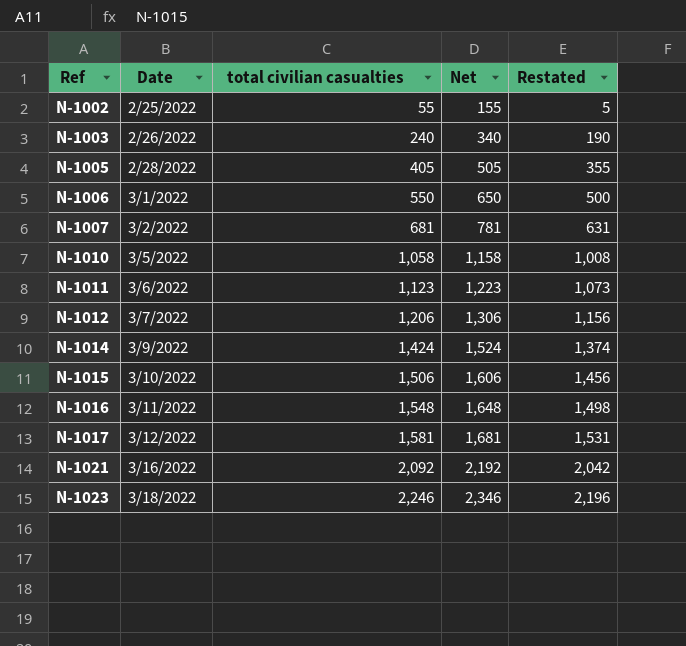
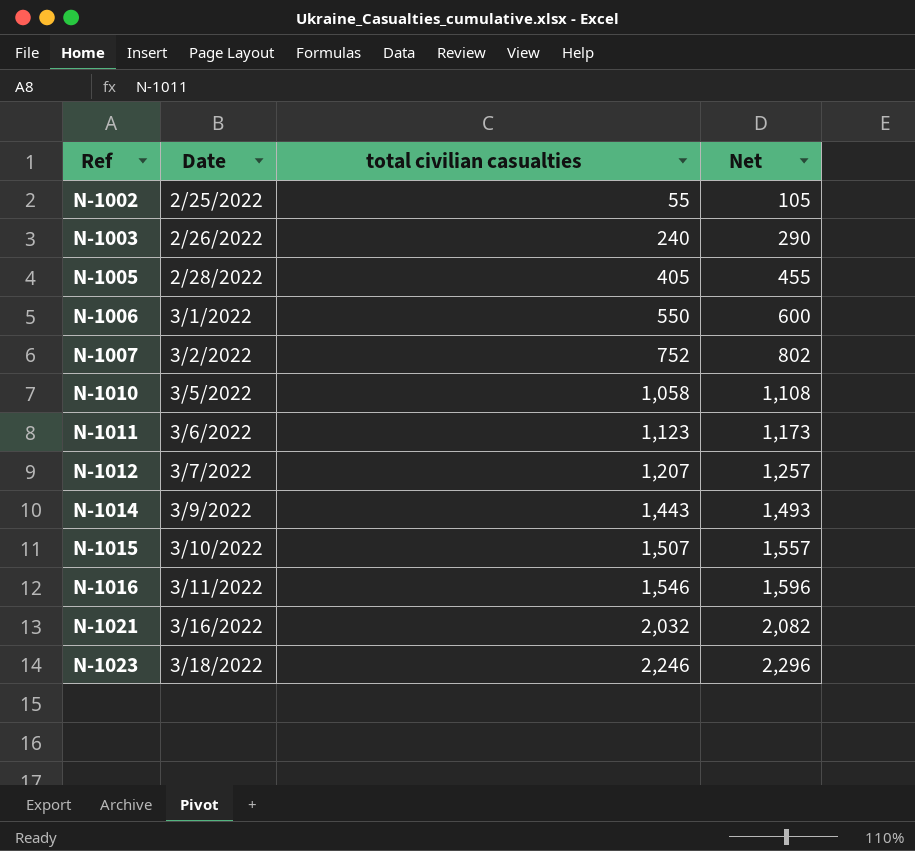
column Restated | formula: [total civilian casualties] - 50 -> none
column Net | formula: [total civilian casualties] + 100 -> [total civilian casualties] + 50
row N-1017: 3/12/2022 | 1,581 | 1,681 | 1,531 -> none
N-1007 | total civilian casualties: 681 -> 752
N-1012 | total civilian casualties: 1,206 -> 1,207
N-1014 | total civilian casualties: 1,424 -> 1,443
N-1015 | total civilian casualties: 1,506 -> 1,507
N-1016 | total civilian casualties: 1,548 -> 1,546
N-1021 | total civilian casualties: 2,092 -> 2,032

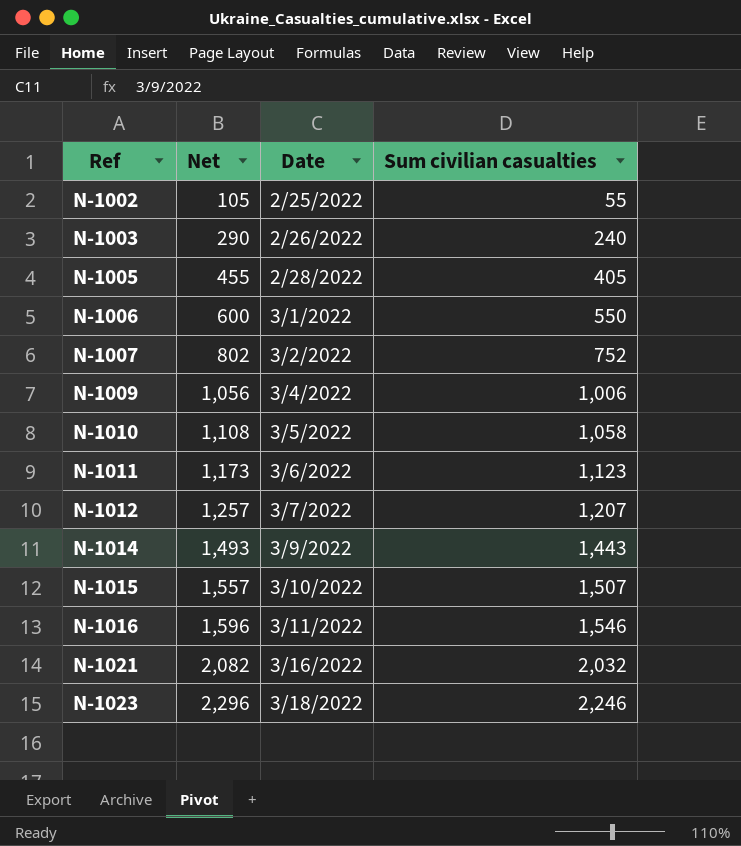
column Net | position: 4 -> 2
column name: total civilian casualties -> Sum civilian casualties
row N-1009: none -> 1,056 | 3/4/2022 | 1,006

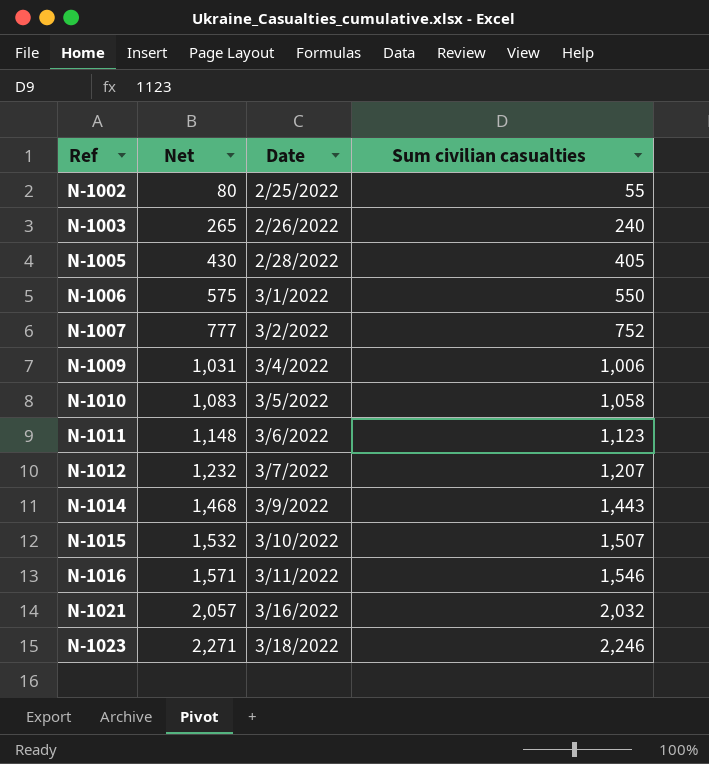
column Net | formula: [Sum civilian casualties] + 50 -> [Sum civilian casualties] + 25

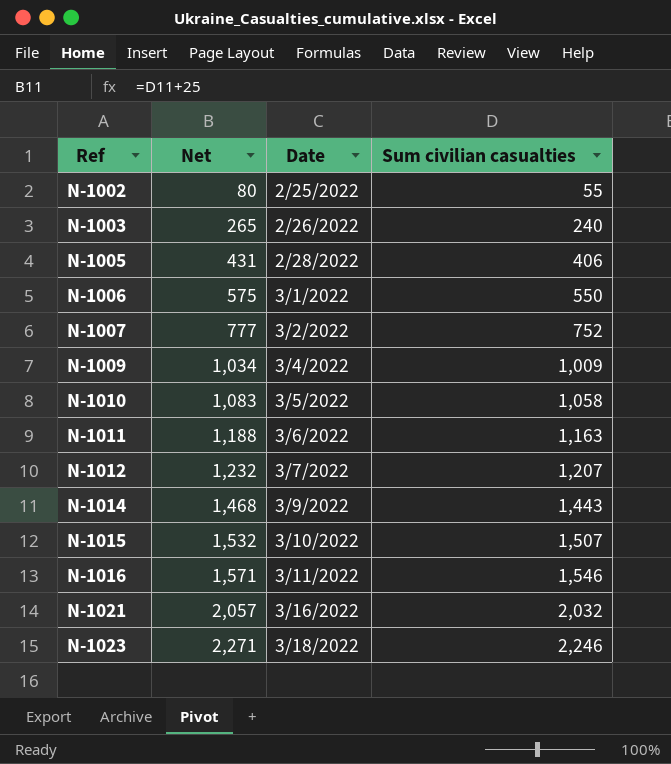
N-1005 | Net: 430 -> 431
N-1005 | Sum civilian casualties: 405 -> 406
N-1009 | Net: 1,031 -> 1,034
N-1009 | Sum civilian casualties: 1,006 -> 1,009
N-1011 | Net: 1,148 -> 1,188
N-1011 | Sum civilian casualties: 1,123 -> 1,163

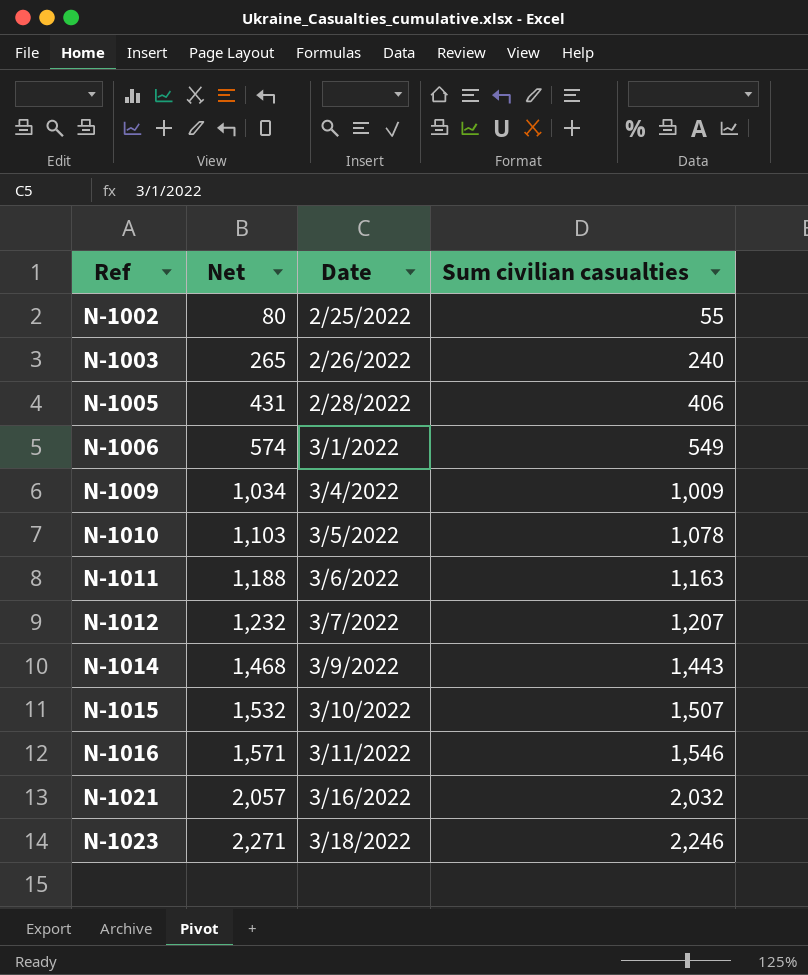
row N-1007: 777 | 3/2/2022 | 752 -> none
N-1006 | Net: 575 -> 574
N-1006 | Sum civilian casualties: 550 -> 549
N-1010 | Net: 1,083 -> 1,103
N-1010 | Sum civilian casualties: 1,058 -> 1,078

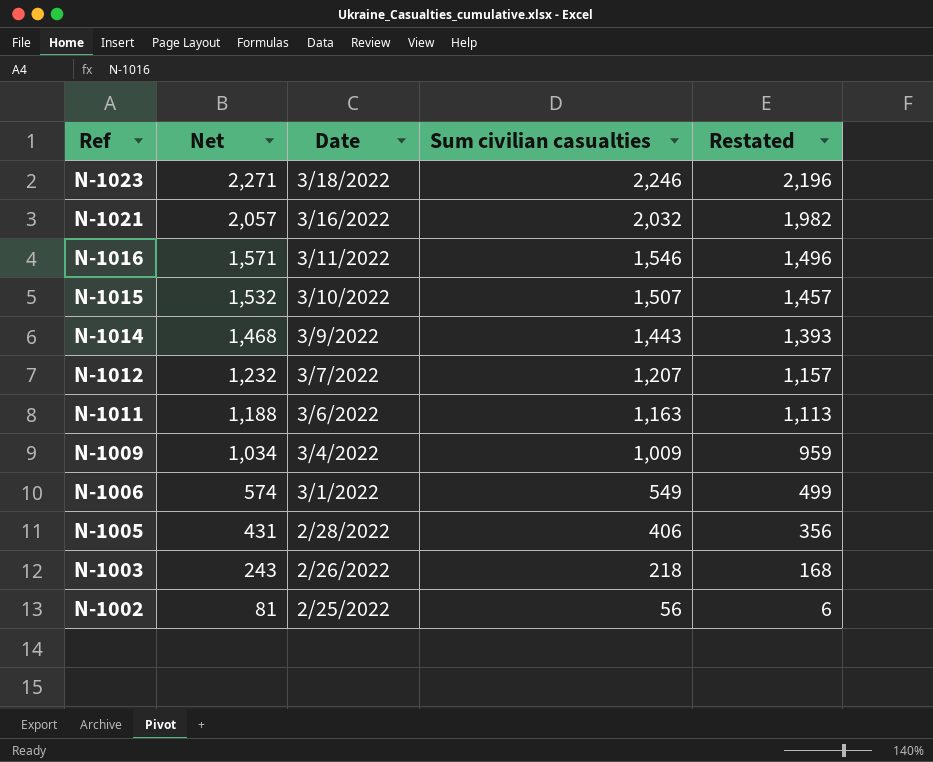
row order: Ref ascending -> Ref descending
column Restated | formula: none -> [Sum civilian casualties] - 50
row N-1010: 1,103 | 3/5/2022 | 1,078 -> none
N-1003 | Net: 265 -> 243
N-1003 | Sum civilian casualties: 240 -> 218
N-1002 | Net: 80 -> 81
N-1002 | Sum civilian casualties: 55 -> 56

